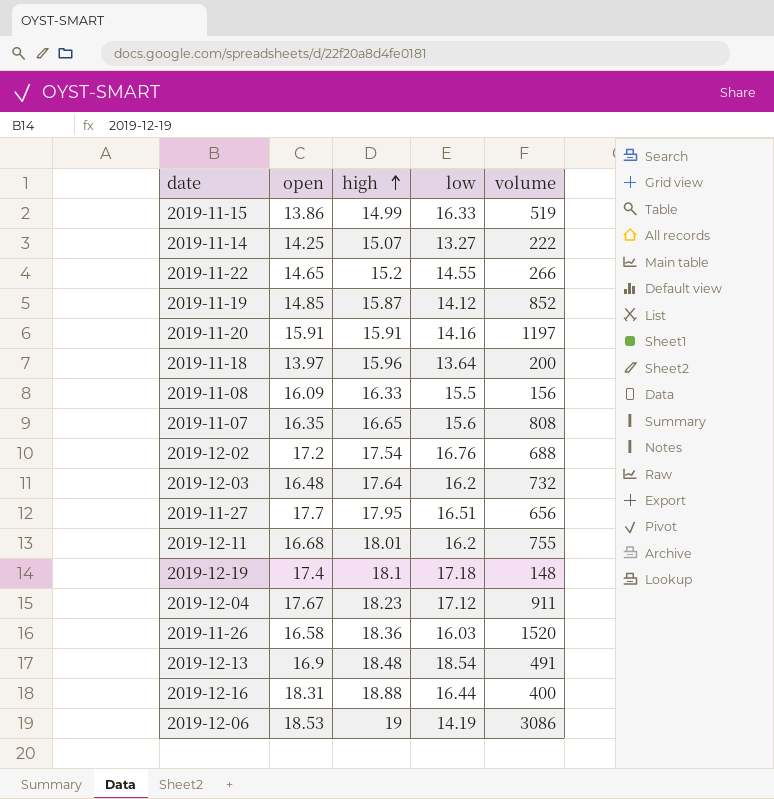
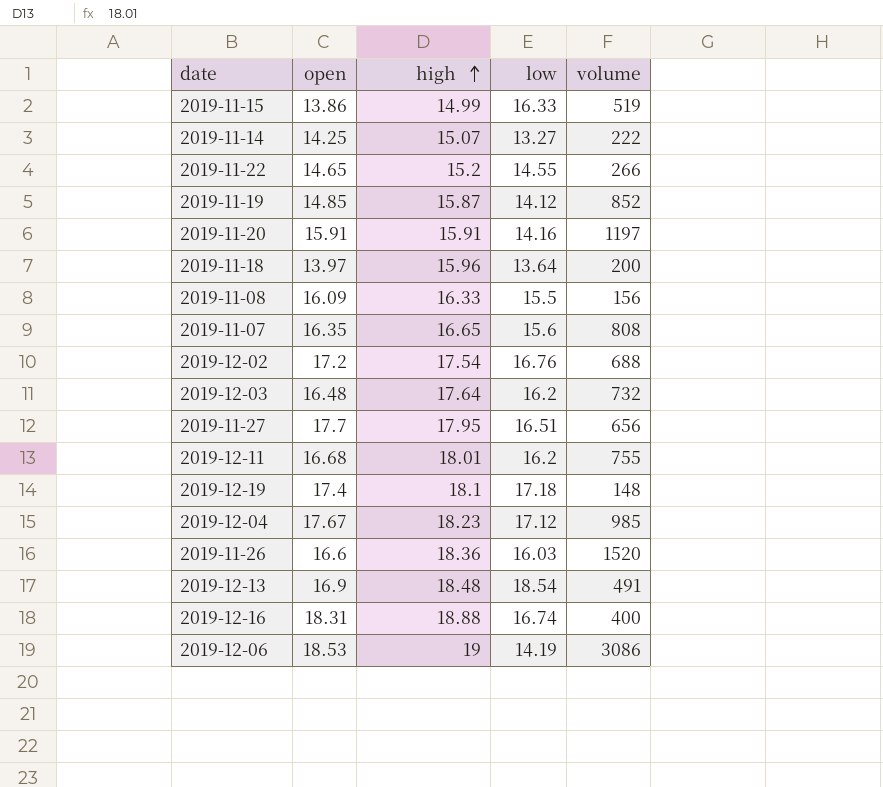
2019-12-04 | volume: 911 -> 985
2019-11-26 | open: 16.58 -> 16.6
2019-12-16 | low: 16.44 -> 16.74

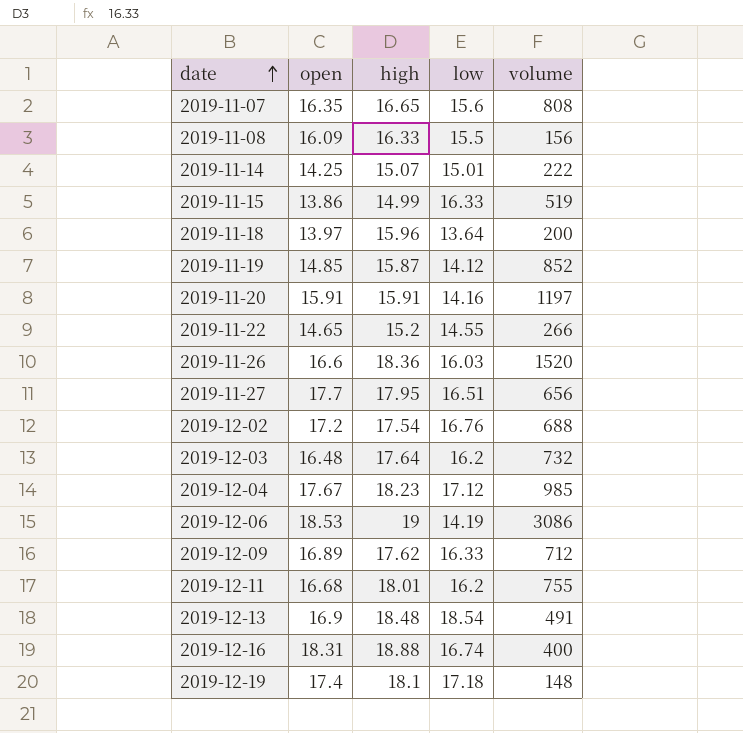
row order: high ascending -> date ascending
2019-11-14 | low: 13.27 -> 15.01
row 2019-12-09: none -> 16.89 | 17.62 | 16.33 | 712

